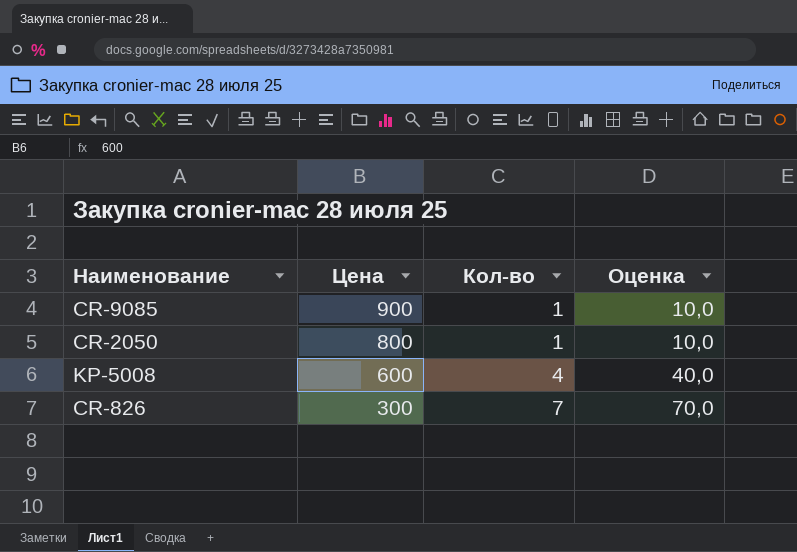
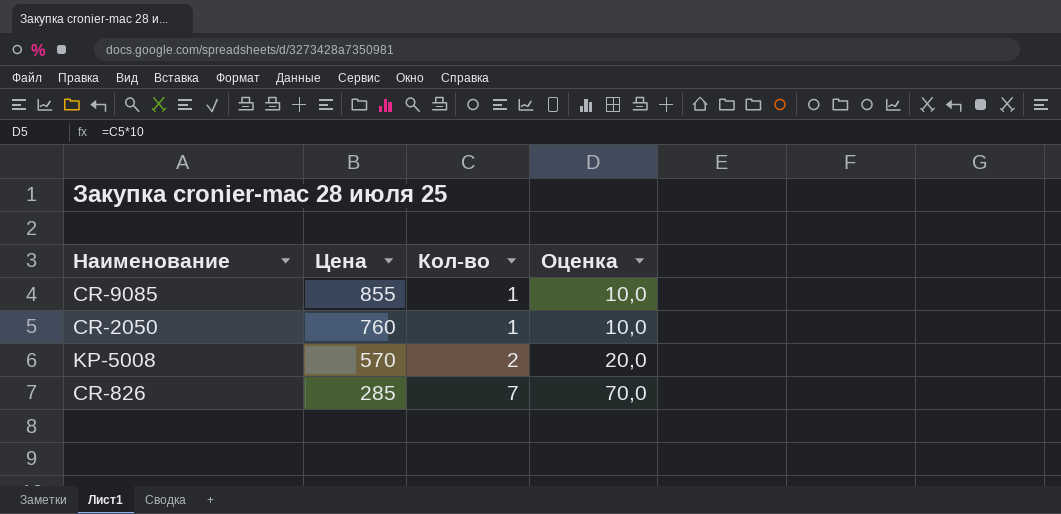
CR-9085 | Цена: 900 -> 855
CR-2050 | Цена: 800 -> 760
KP-5008 | Цена: 600 -> 570
KP-5008 | Кол-во: 4 -> 2
KP-5008 | Оценка: 40,0 -> 20,0
CR-826 | Цена: 300 -> 285

